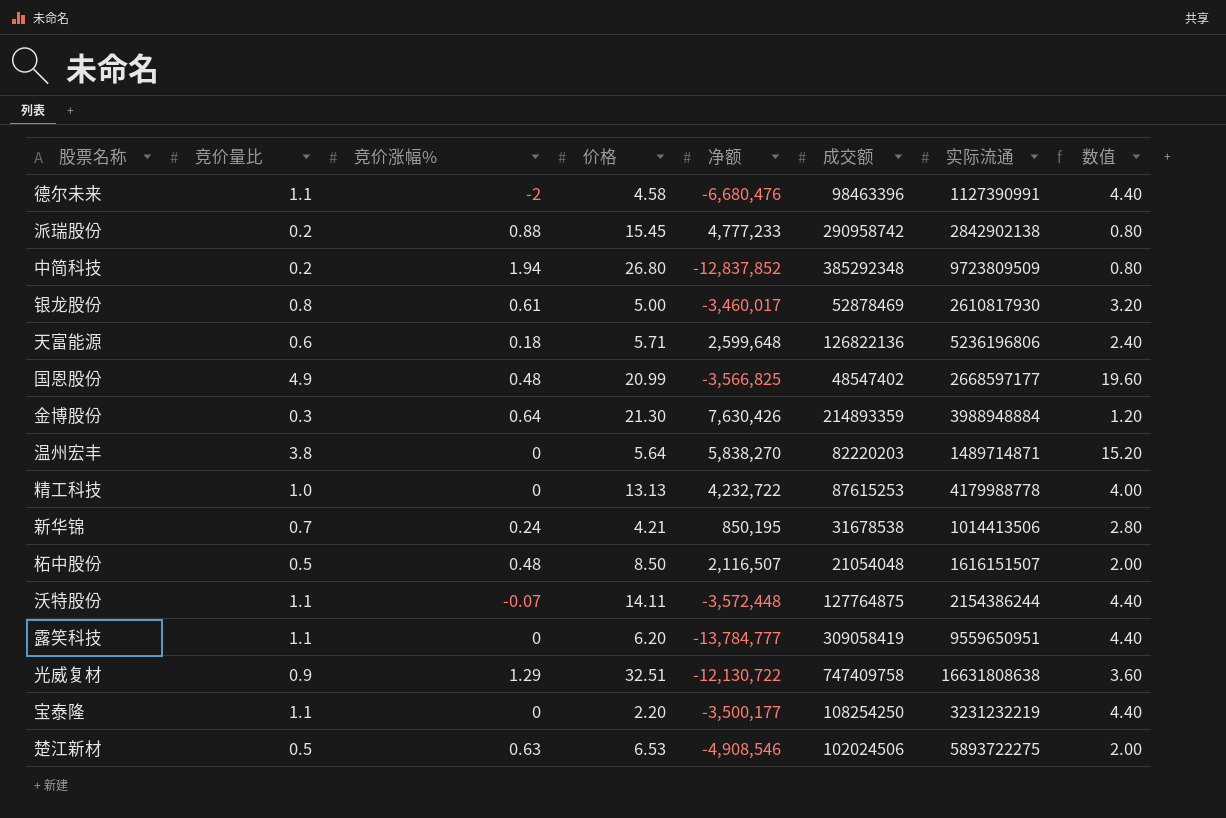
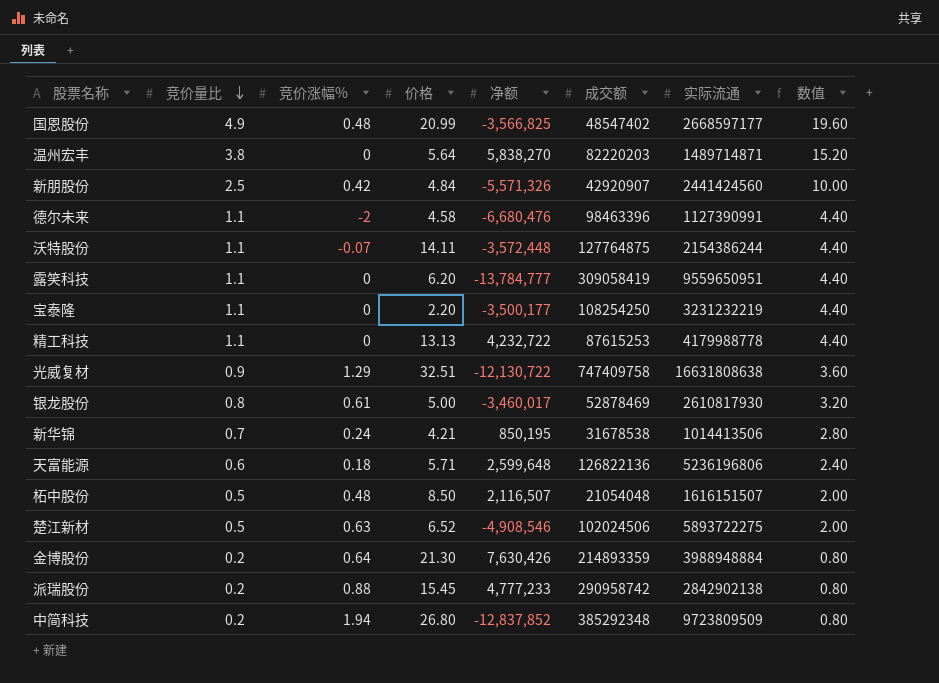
row order: none -> 竞价量比 descending
row 新朋股份: none -> 2.5 | 0.42 | 4.84 | -5,571,326 | 42920907 | 2441424560 | 10.00
精工科技 | 竞价量比: 1.0 -> 1.1
精工科技 | 数值: 4.00 -> 4.40
楚江新材 | 价格: 6.53 -> 6.52
金博股份 | 竞价量比: 0.3 -> 0.2
金博股份 | 数值: 1.20 -> 0.80

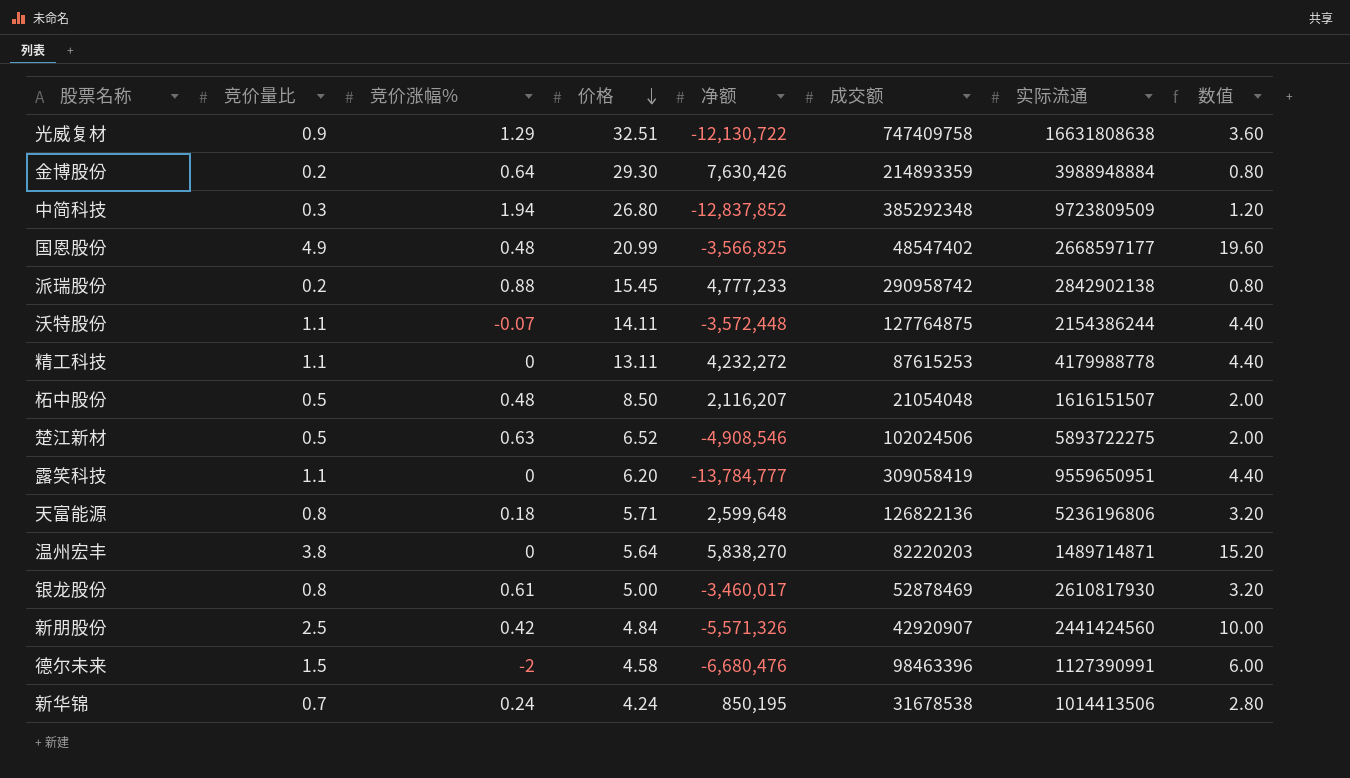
row order: 竞价量比 descending -> 价格 descending
row 宝泰隆: 1.1 | 0 | 2.20 | -3,500,177 | 108254250 | 3231232219 | 4.40 -> none
金博股份 | 价格: 21.30 -> 29.30
中简科技 | 竞价量比: 0.2 -> 0.3
中简科技 | 数值: 0.80 -> 1.20
精工科技 | 价格: 13.13 -> 13.11
精工科技 | 净额: 4,232,722 -> 4,232,272
柘中股份 | 净额: 2,116,507 -> 2,116,207
天富能源 | 竞价量比: 0.6 -> 0.8
天富能源 | 数值: 2.40 -> 3.20
德尔未来 | 竞价量比: 1.1 -> 1.5
德尔未来 | 数值: 4.40 -> 6.00
新华锦 | 价格: 4.21 -> 4.24

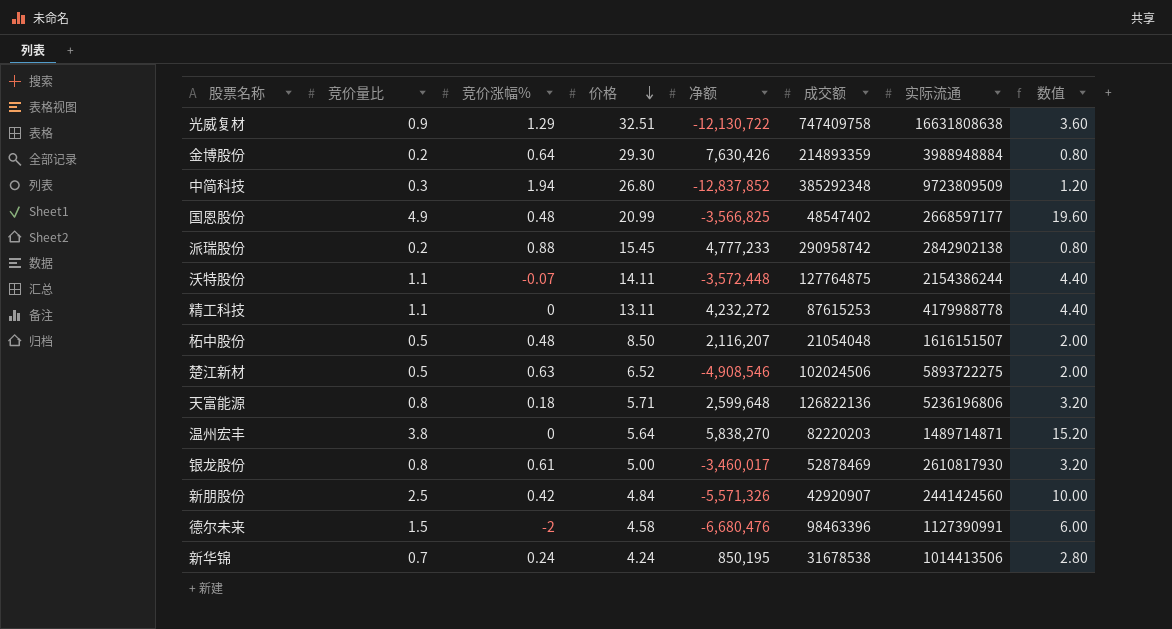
row 露笑科技: 1.1 | 0 | 6.20 | -13,784,777 | 309058419 | 9559650951 | 4.40 -> none

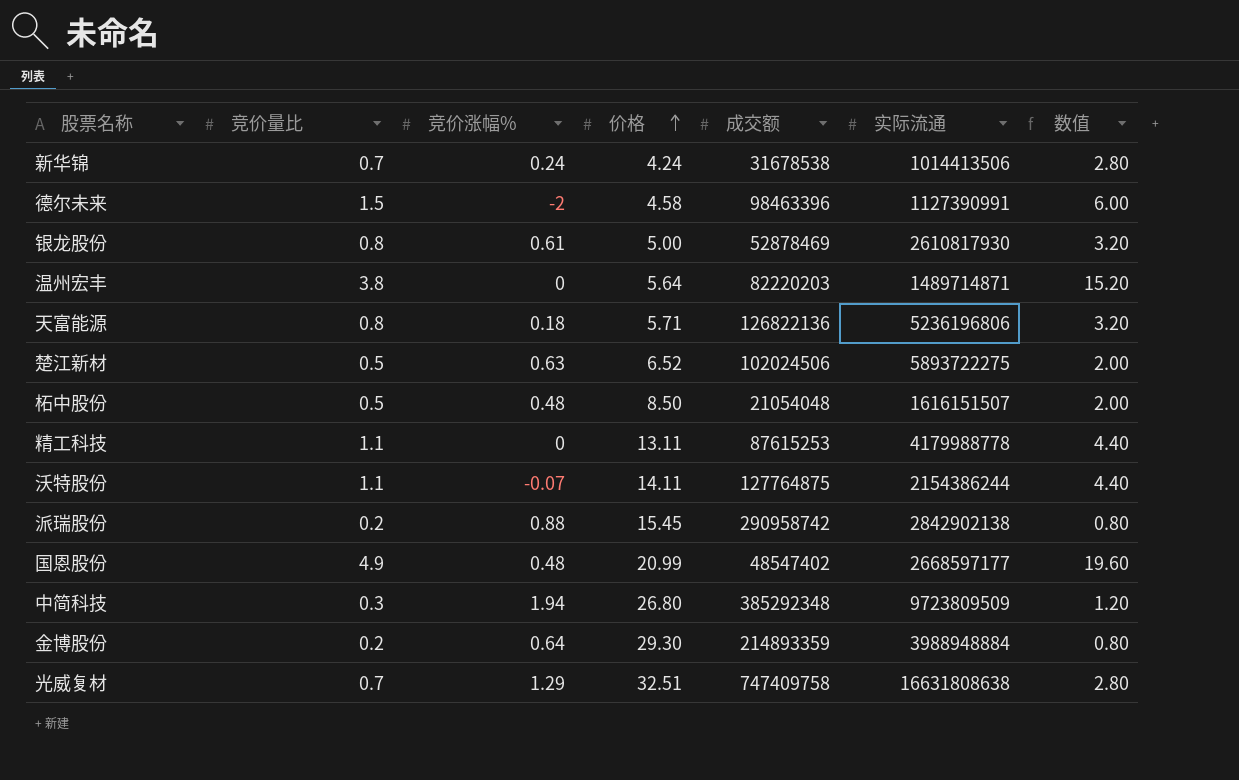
row order: 价格 descending -> 价格 ascending
column 净额 | position: 5 -> none
row 新朋股份: 2.5 | 0.42 | 4.84 | -5,571,326 | 42920907 | 2441424560 | 10.00 -> none
光威复材 | 竞价量比: 0.9 -> 0.7
光威复材 | 数值: 3.60 -> 2.80

